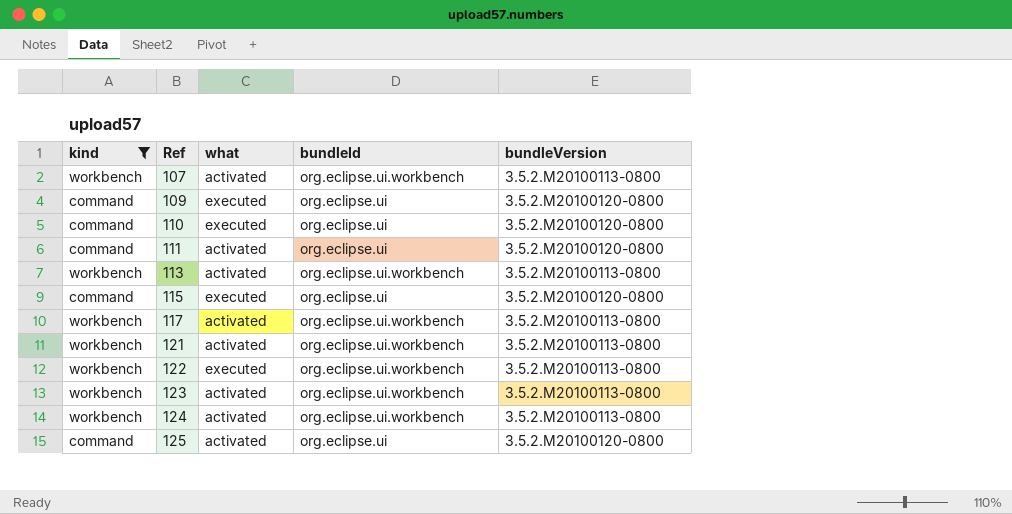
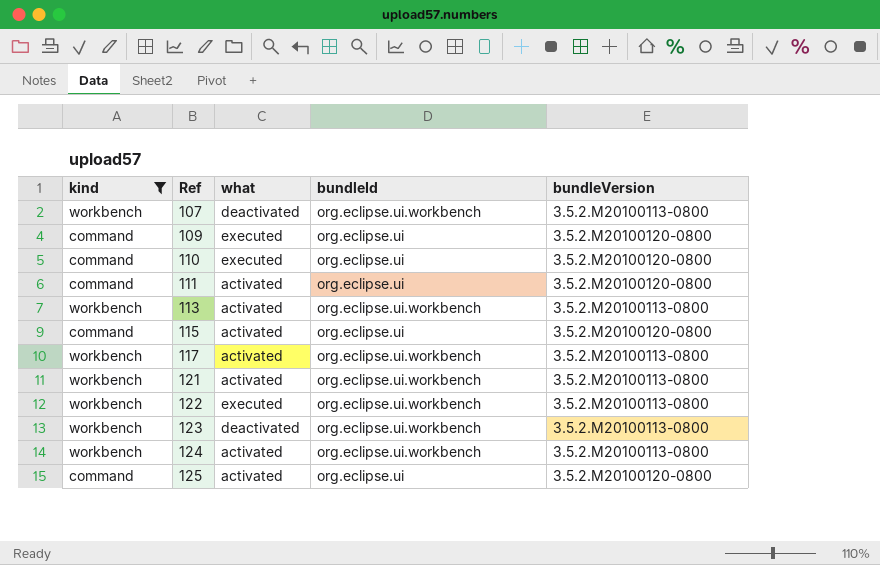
107 | what: activated -> deactivated
115 | what: executed -> activated
123 | what: activated -> deactivated

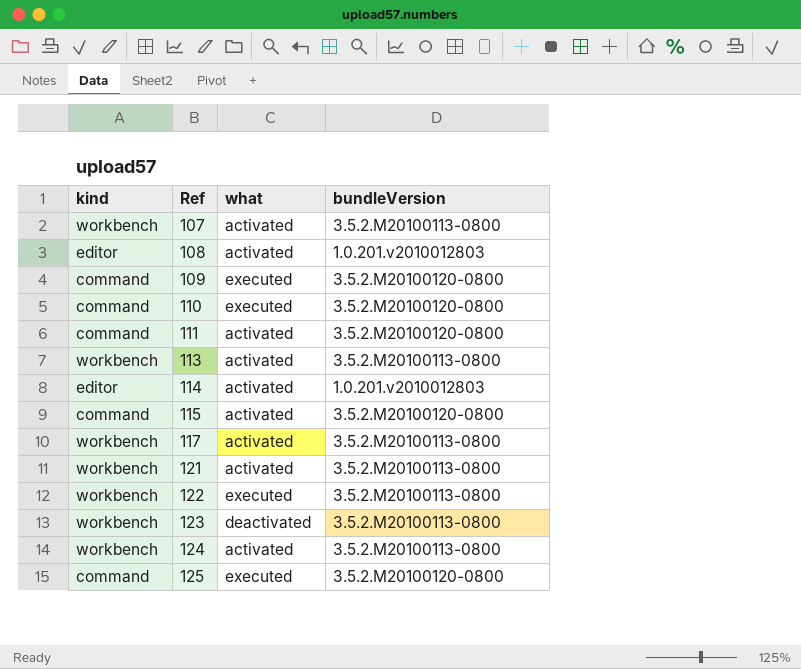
filter: kind != editor -> none
column bundleId | position: 4 -> none
107 | what: deactivated -> activated
125 | what: activated -> executed

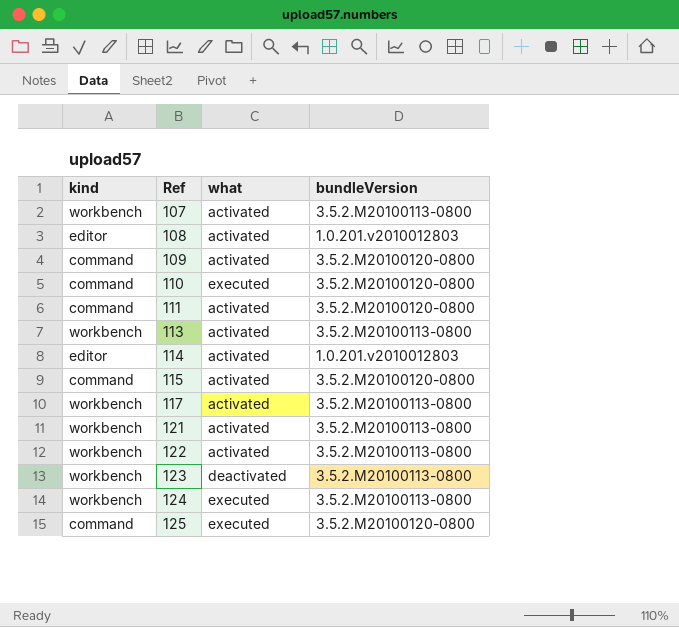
109 | what: executed -> activated
122 | what: executed -> activated
124 | what: activated -> executed

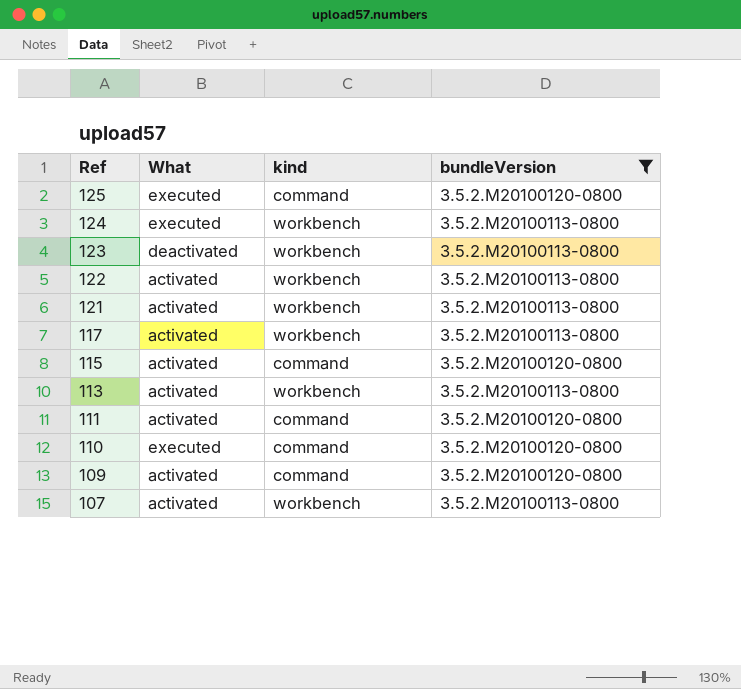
filter: none -> bundleVersion != 1.0.201.v2010012803
row order: Ref ascending -> Ref descending
column name: what -> What
column kind | position: 1 -> 3

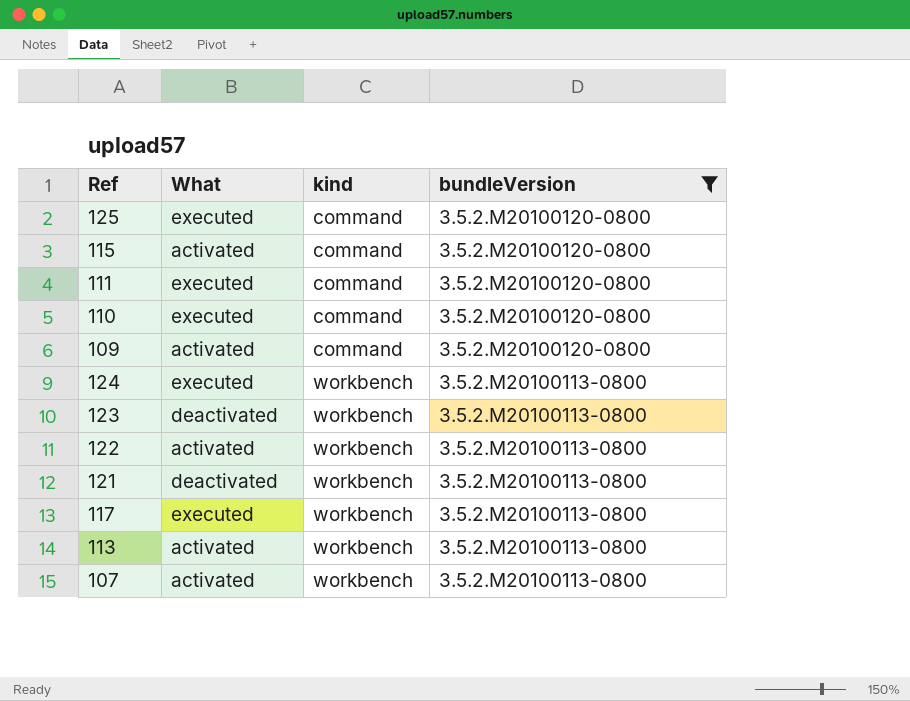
row order: Ref descending -> kind ascending
111 | What: activated -> executed
121 | What: activated -> deactivated
117 | What: activated -> executed

